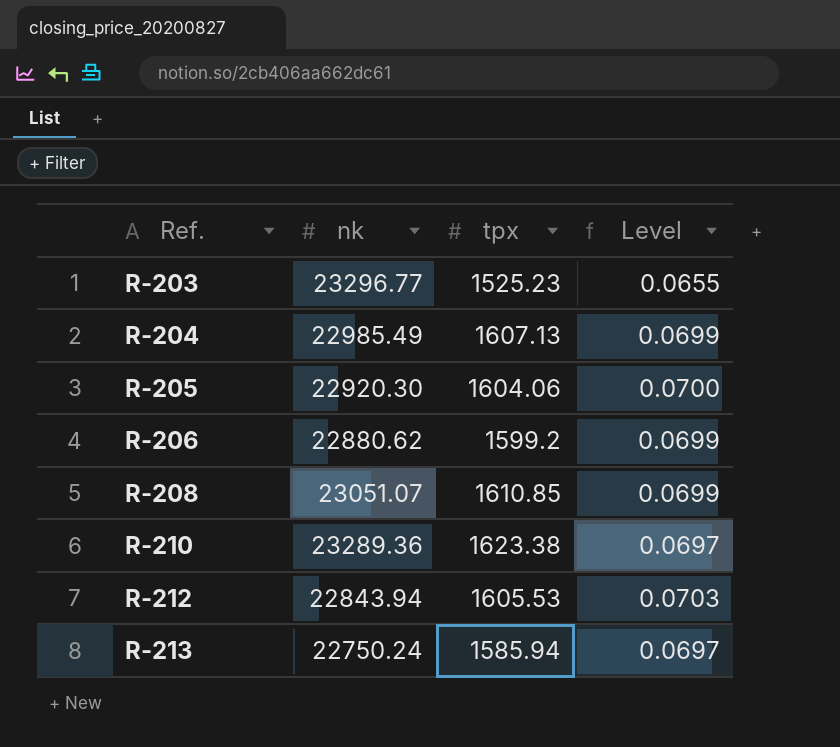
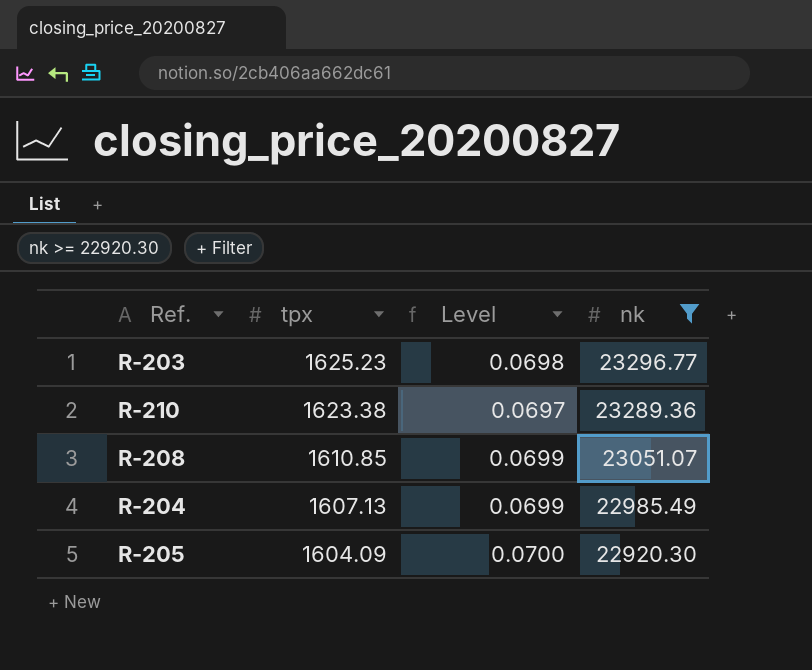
filter: none -> nk >= 22920.30
row order: Ref. ascending -> tpx descending
column nk | position: 2 -> 4
R-203 | tpx: 1525.23 -> 1625.23
R-203 | Level: 0.0655 -> 0.0698
R-205 | tpx: 1604.06 -> 1604.09

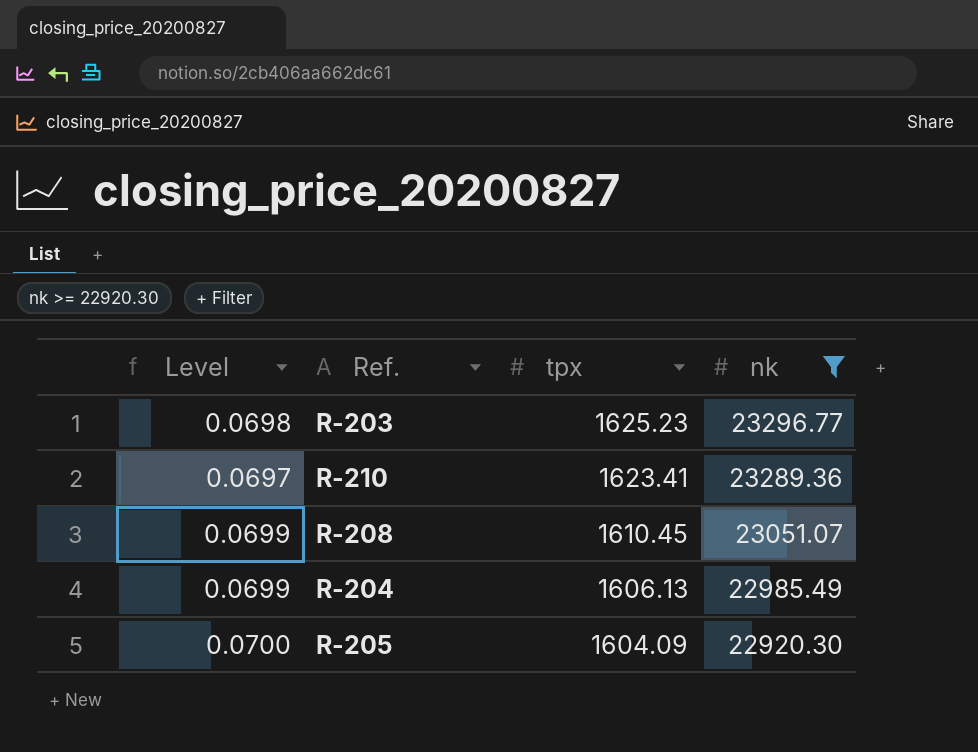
column Level | position: 3 -> 1
R-210 | tpx: 1623.38 -> 1623.41
R-208 | tpx: 1610.85 -> 1610.45
R-204 | tpx: 1607.13 -> 1606.13

